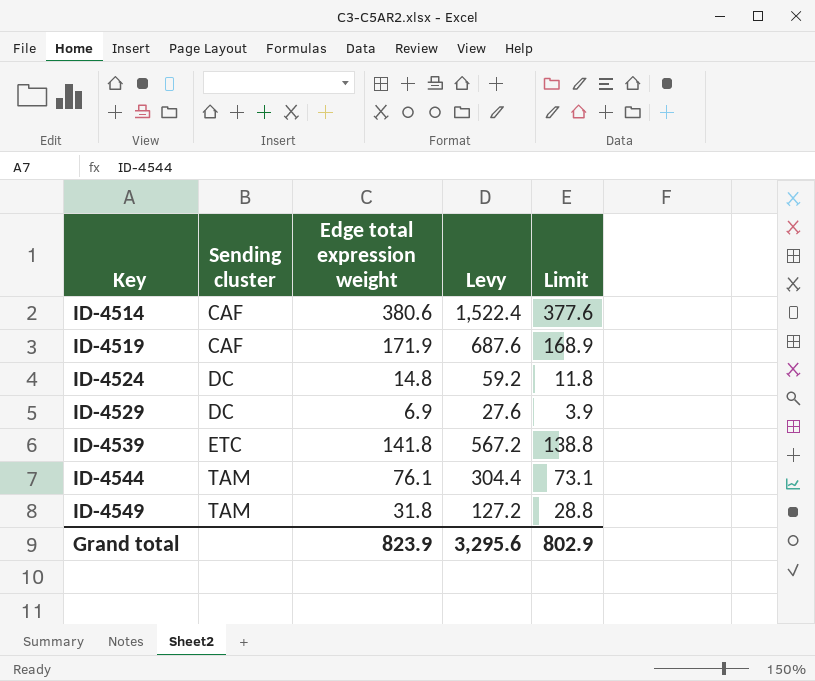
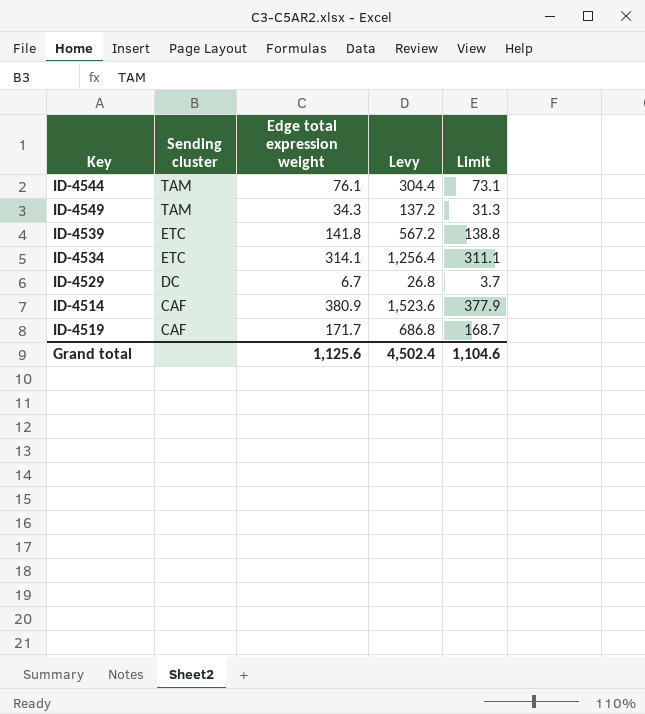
row order: Key ascending -> Sending cluster descending
row ID-4524: DC | 14.8 | 59.2 | 11.8 -> none
ID-4549 | Edge total expression weight: 31.8 -> 34.3
ID-4549 | Levy: 127.2 -> 137.2
ID-4549 | Limit: 28.8 -> 31.3
row ID-4534: none -> ETC | 314.1 | 1,256.4 | 311.1
ID-4529 | Edge total expression weight: 6.9 -> 6.7
ID-4529 | Levy: 27.6 -> 26.8
ID-4529 | Limit: 3.9 -> 3.7
ID-4514 | Edge total expression weight: 380.6 -> 380.9
ID-4514 | Levy: 1,522.4 -> 1,523.6
ID-4514 | Limit: 377.6 -> 377.9
ID-4519 | Edge total expression weight: 171.9 -> 171.7
ID-4519 | Levy: 687.6 -> 686.8
ID-4519 | Limit: 168.9 -> 168.7
Grand total | Edge total expression weight: 823.9 -> 1,125.6
Grand total | Levy: 3,295.6 -> 4,502.4
Grand total | Limit: 802.9 -> 1,104.6

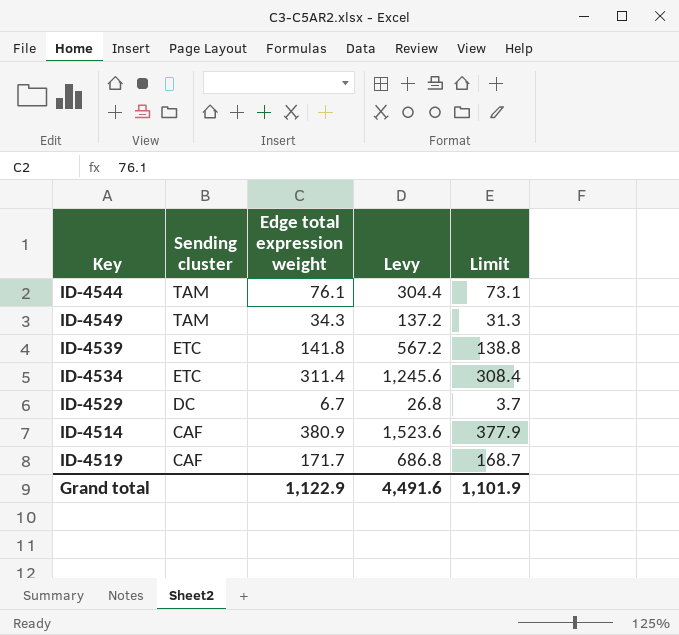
ID-4534 | Edge total expression weight: 314.1 -> 311.4
ID-4534 | Levy: 1,256.4 -> 1,245.6
ID-4534 | Limit: 311.1 -> 308.4
Grand total | Edge total expression weight: 1,125.6 -> 1,122.9
Grand total | Levy: 4,502.4 -> 4,491.6
Grand total | Limit: 1,104.6 -> 1,101.9

